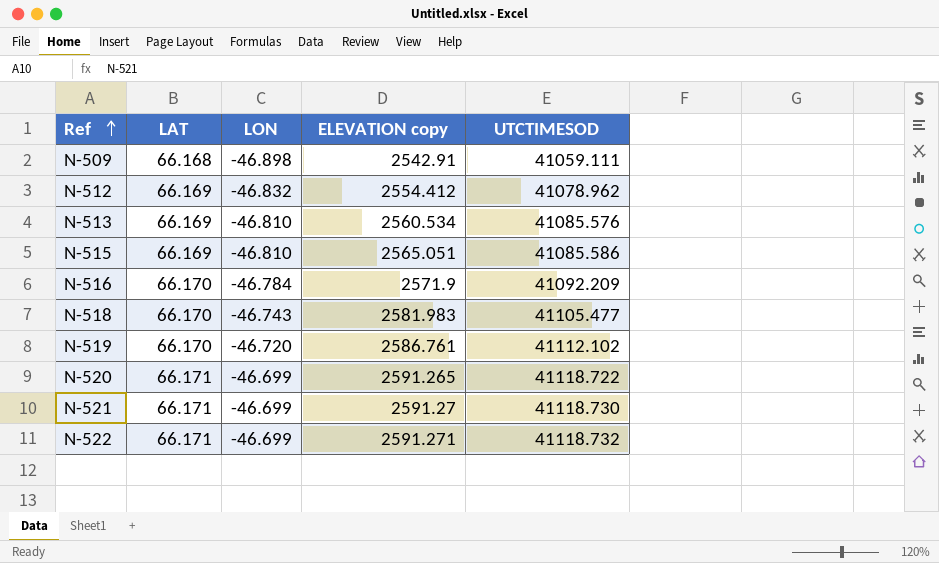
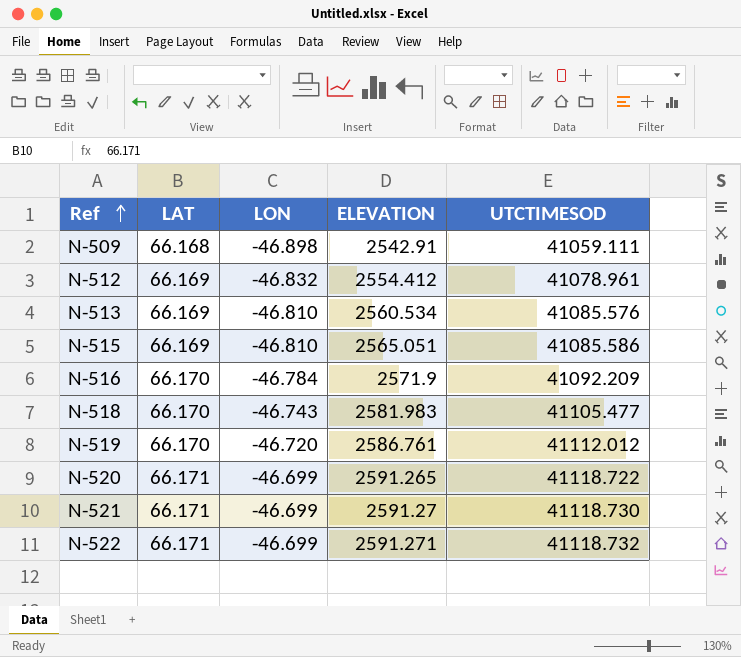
column name: ELEVATION copy -> ELEVATION
N-512 | UTCTIMESOD: 41078.962 -> 41078.961
N-519 | UTCTIMESOD: 41112.102 -> 41112.012

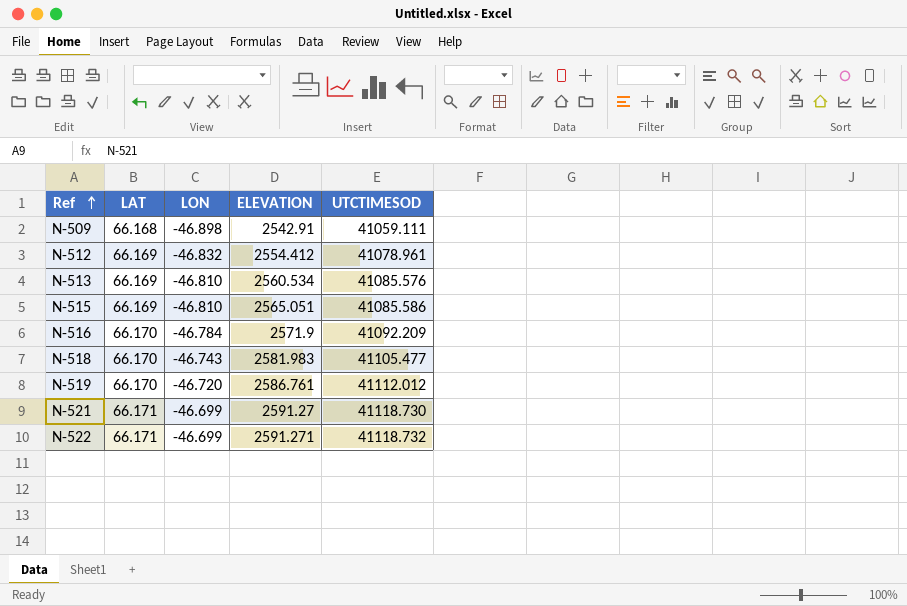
row N-520: 66.171 | -46.699 | 2591.265 | 41118.722 -> none

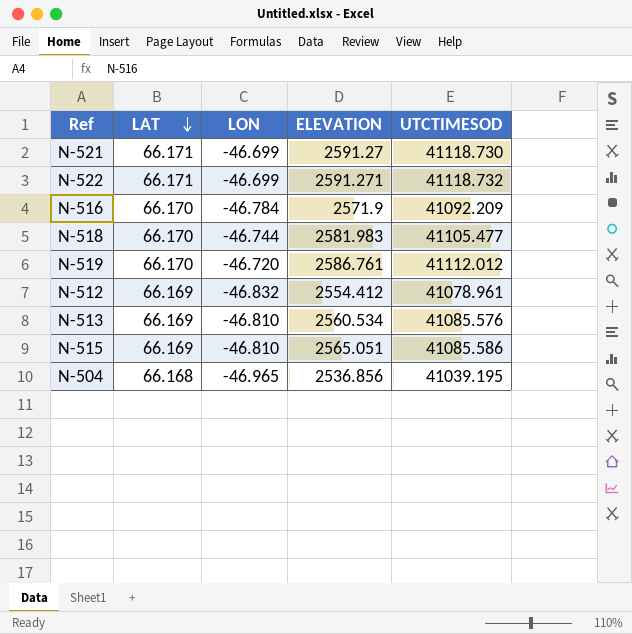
row order: Ref ascending -> LAT descending
row N-509: 66.168 | -46.898 | 2542.91 | 41059.111 -> none
N-518 | LON: -46.743 -> -46.744
row N-504: none -> 66.168 | -46.965 | 2536.856 | 41039.195

